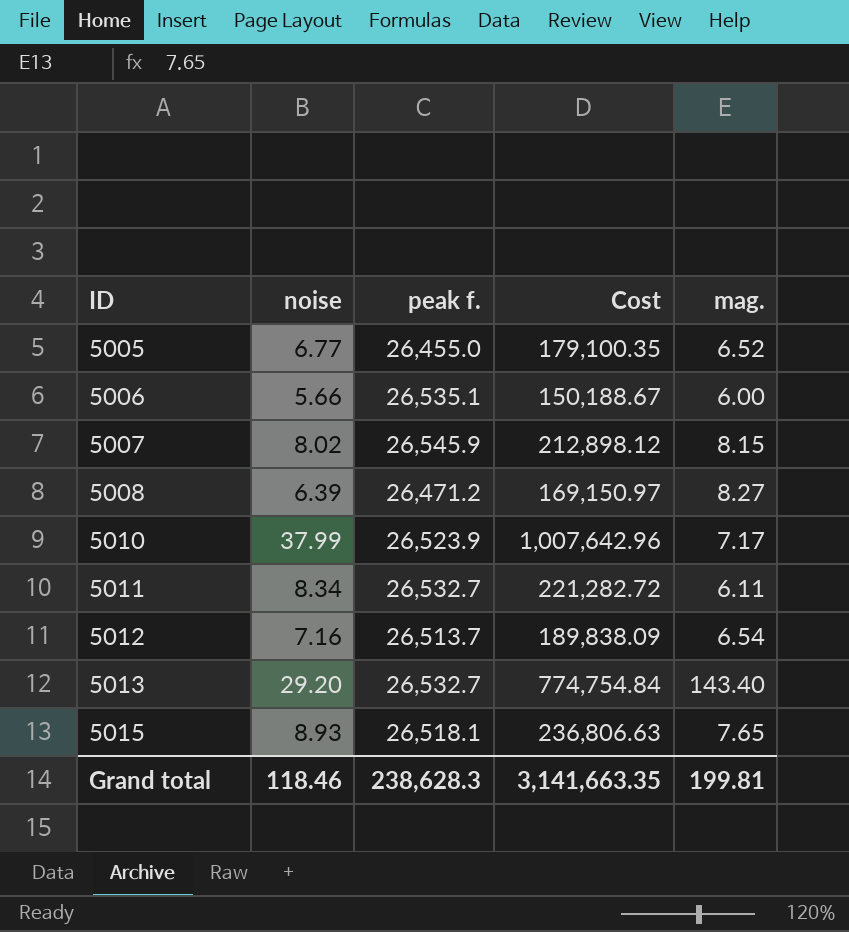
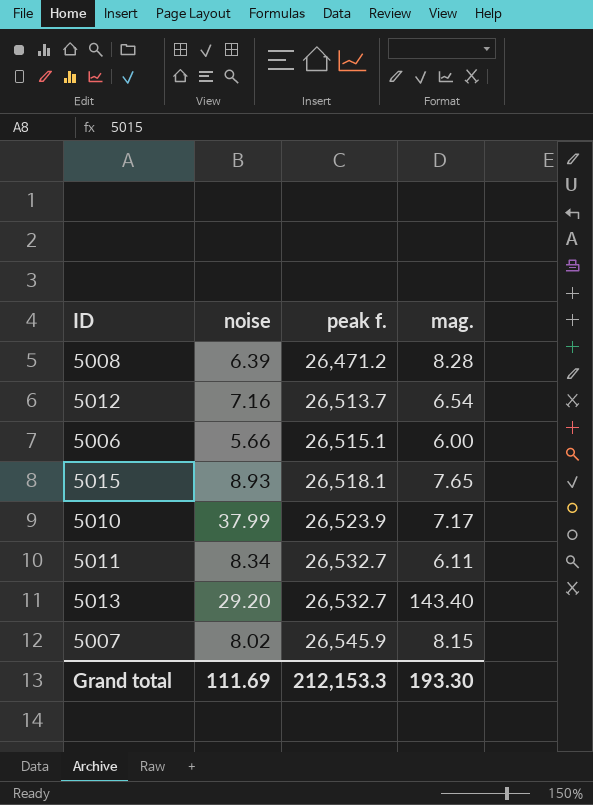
row order: ID ascending -> peak f. ascending
column Cost | formula: [noise] * [peak f.] -> none
row 5005: 6.77 | 26,455.0 | 179,100.35 | 6.52 -> none
5008 | mag.: 8.27 -> 8.28
5006 | peak f.: 26,535.1 -> 26,515.1
Grand total | noise: 118.46 -> 111.69
Grand total | peak f.: 238,628.3 -> 212,153.3
Grand total | mag.: 199.81 -> 193.30

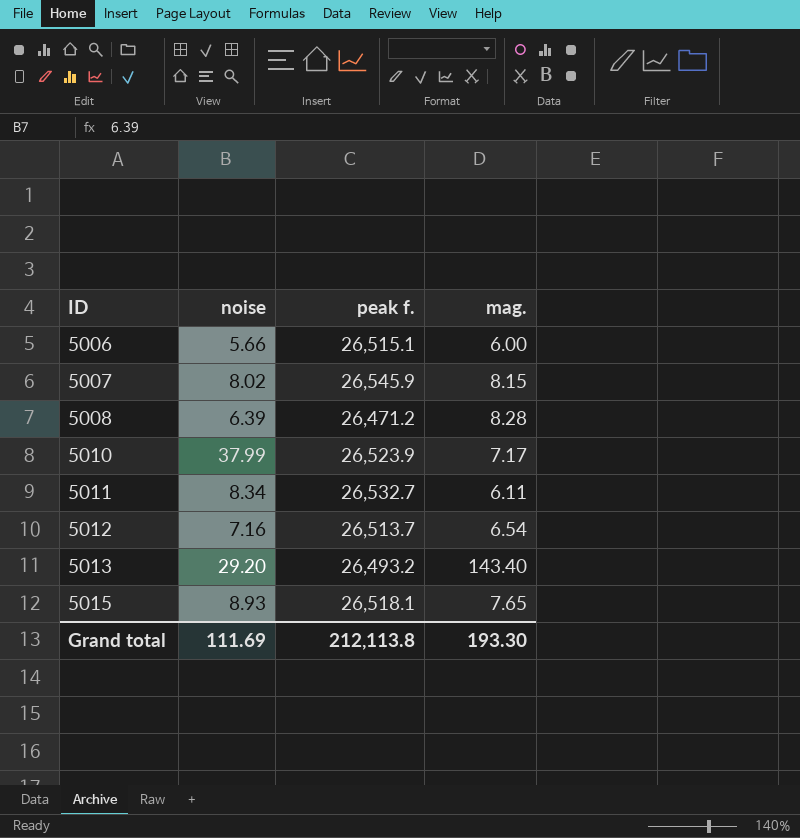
row order: peak f. ascending -> ID ascending
5013 | peak f.: 26,532.7 -> 26,493.2
Grand total | peak f.: 212,153.3 -> 212,113.8

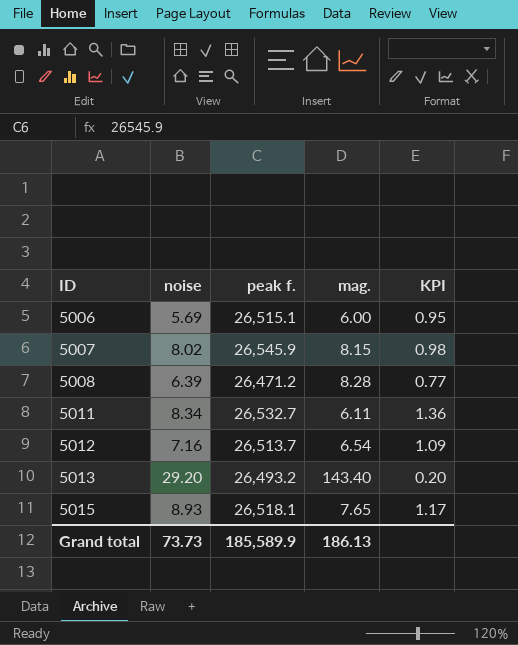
column KPI | formula: none -> [noise] / [mag.]
row 5010: 37.99 | 26,523.9 | 7.17 -> none
5006 | noise: 5.66 -> 5.69
Grand total | noise: 111.69 -> 73.73
Grand total | peak f.: 212,113.8 -> 185,589.9
Grand total | mag.: 193.30 -> 186.13

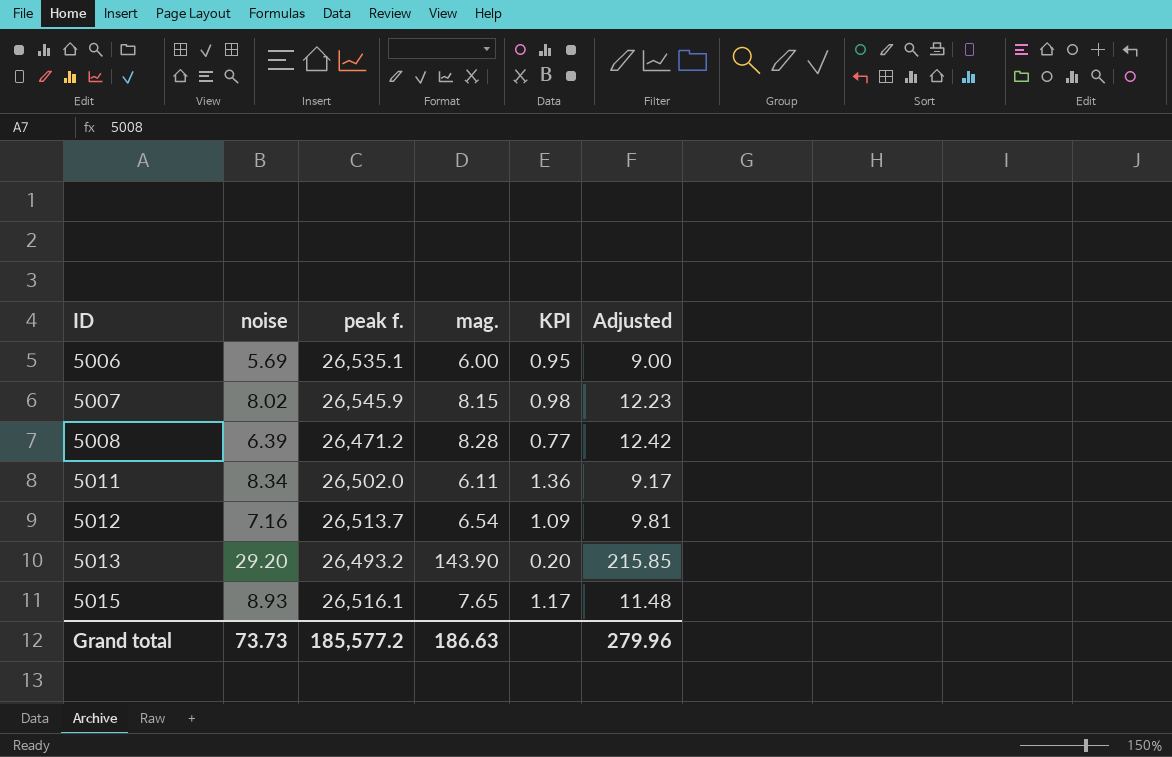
column Adjusted | formula: none -> [mag.] * 1.5
5006 | peak f.: 26,515.1 -> 26,535.1
5011 | peak f.: 26,532.7 -> 26,502.0
5013 | mag.: 143.40 -> 143.90
5015 | peak f.: 26,518.1 -> 26,516.1
Grand total | peak f.: 185,589.9 -> 185,577.2
Grand total | mag.: 186.13 -> 186.63

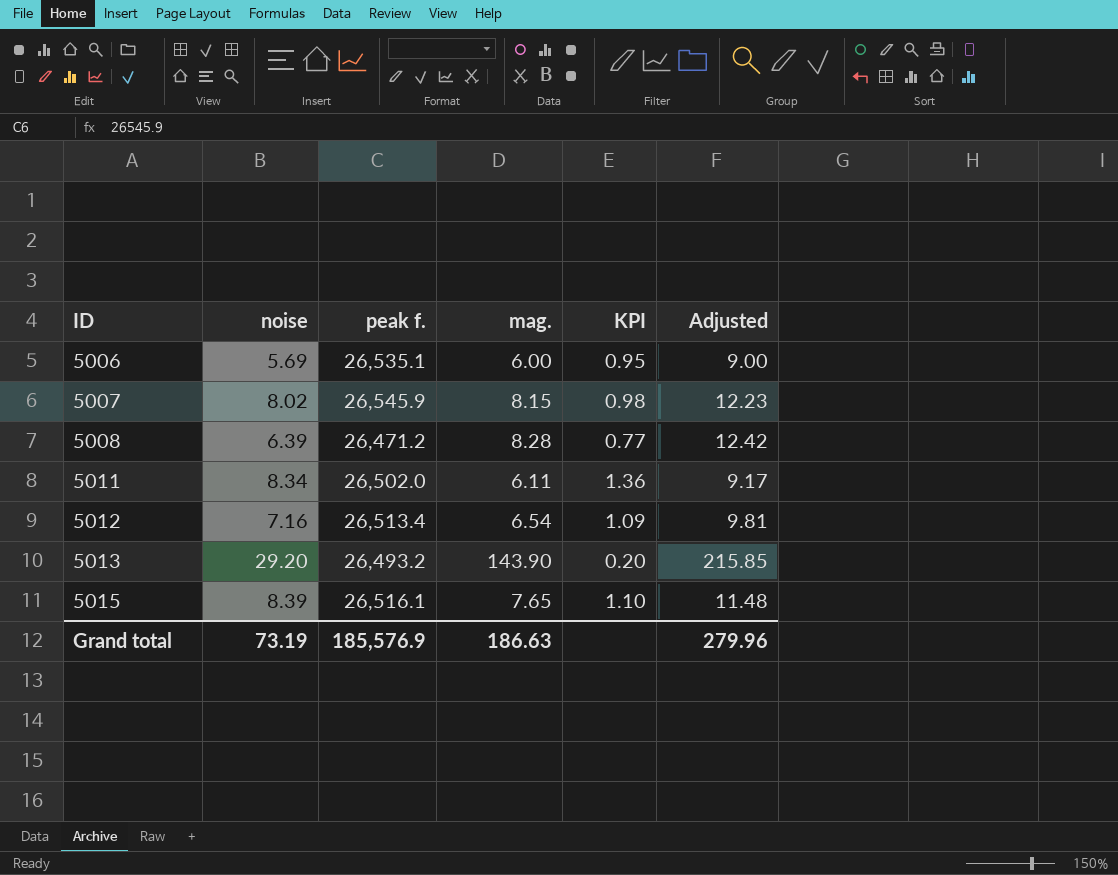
5012 | peak f.: 26,513.7 -> 26,513.4
5015 | noise: 8.93 -> 8.39
5015 | KPI: 1.17 -> 1.10
Grand total | noise: 73.73 -> 73.19
Grand total | peak f.: 185,577.2 -> 185,576.9

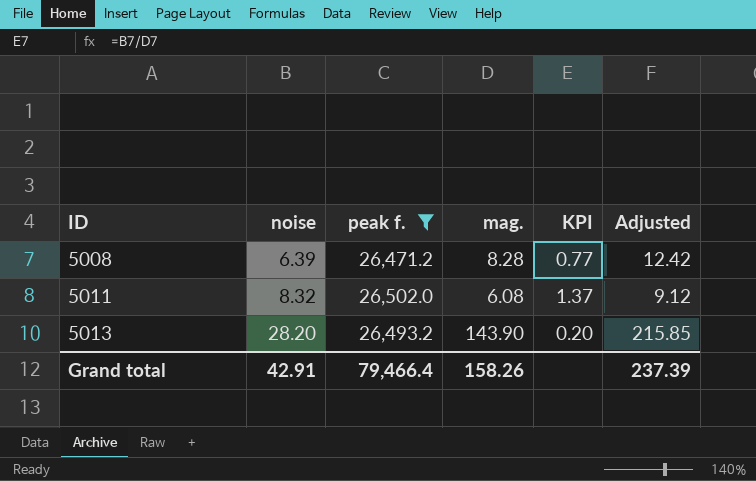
filter: none -> peak f. <= 26,502.0
5011 | noise: 8.34 -> 8.32
5011 | mag.: 6.11 -> 6.08
5011 | KPI: 1.36 -> 1.37
5011 | Adjusted: 9.17 -> 9.12
5013 | noise: 29.20 -> 28.20
Grand total | noise: 73.19 -> 42.91
Grand total | peak f.: 185,576.9 -> 79,466.4
Grand total | mag.: 186.63 -> 158.26
Grand total | Adjusted: 279.96 -> 237.39

